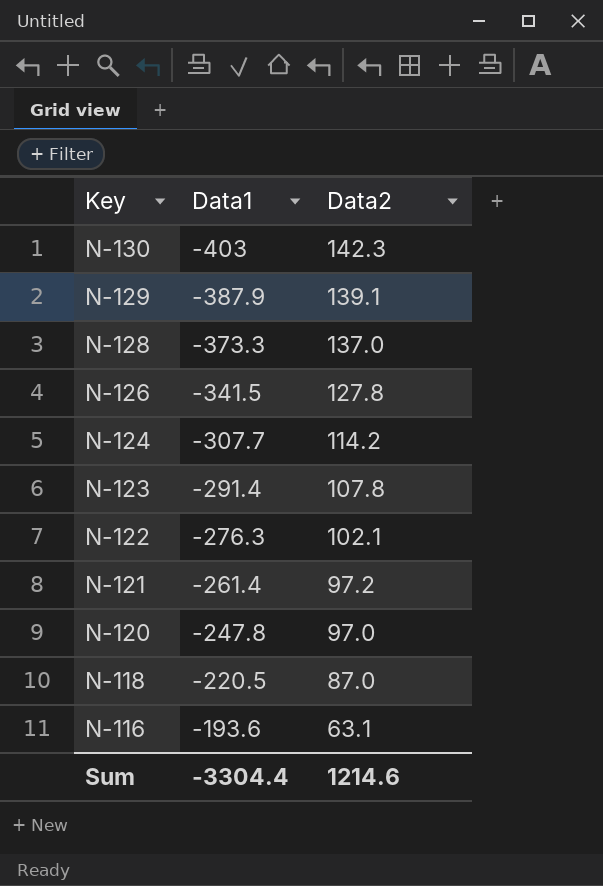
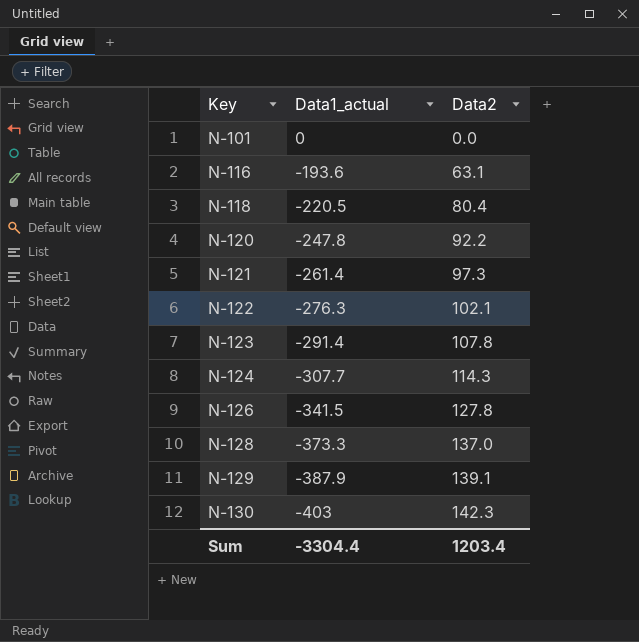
row order: Key descending -> Key ascending
column name: Data1 -> Data1_actual
row N-101: none -> 0 | 0.0
N-118 | Data2: 87.0 -> 80.4
N-120 | Data2: 97.0 -> 92.2
N-121 | Data2: 97.2 -> 97.3
N-124 | Data2: 114.2 -> 114.3
Sum | Data2: 1214.6 -> 1203.4

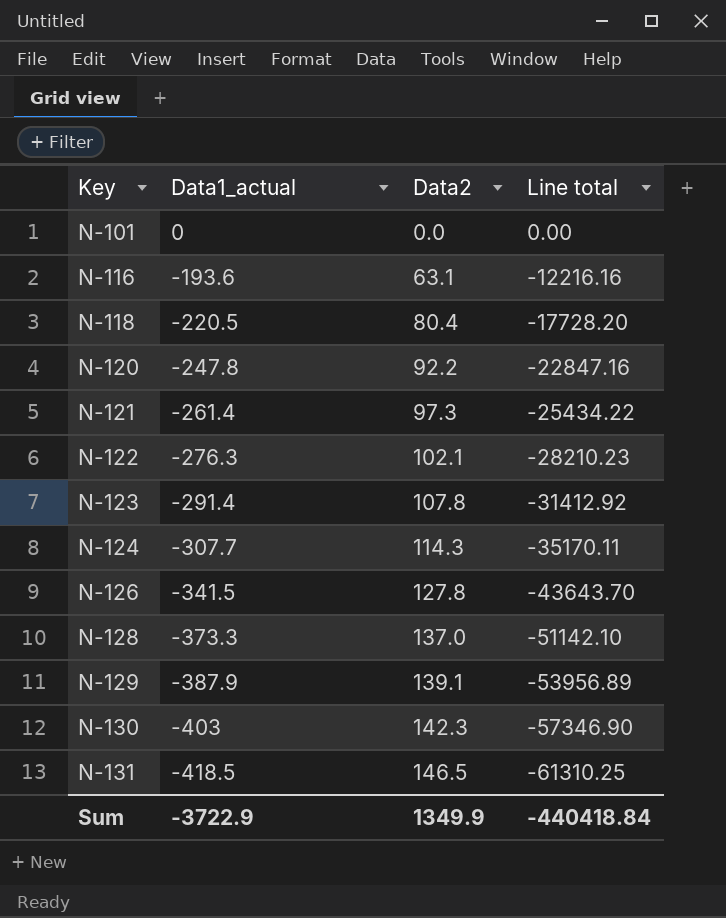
column Line total | formula: none -> [Data1_actual] * [Data2]
row N-131: none -> -418.5 | 146.5 | -61310.25
Sum | Data1_actual: -3304.4 -> -3722.9
Sum | Data2: 1203.4 -> 1349.9

